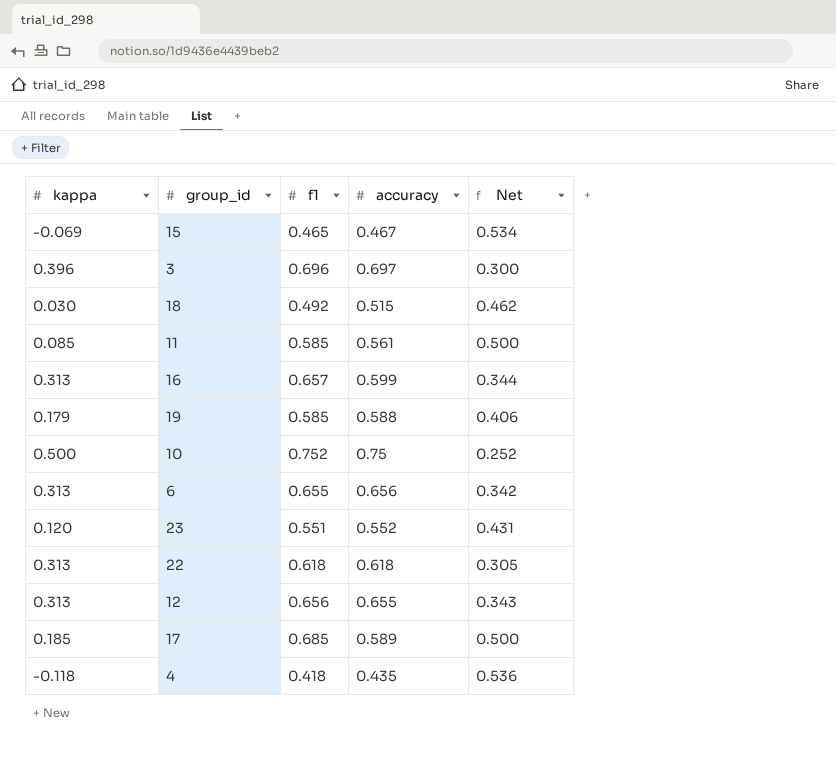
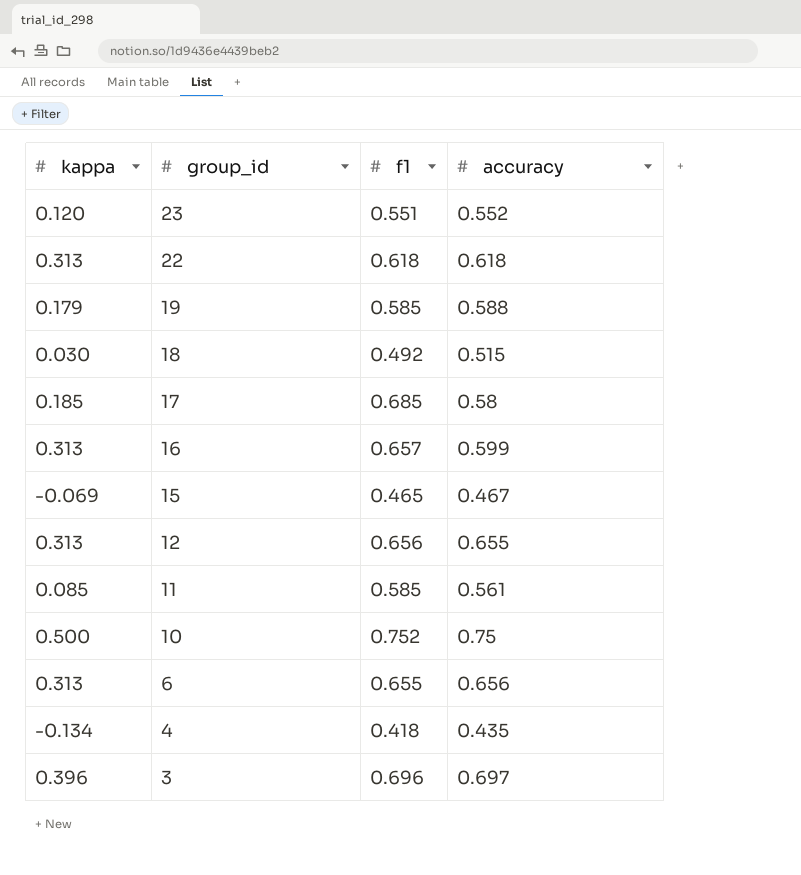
row order: none -> group_id descending
column Net | formula: [f1] - [kappa] -> none
17 | accuracy: 0.589 -> 0.58
4 | kappa: -0.118 -> -0.134

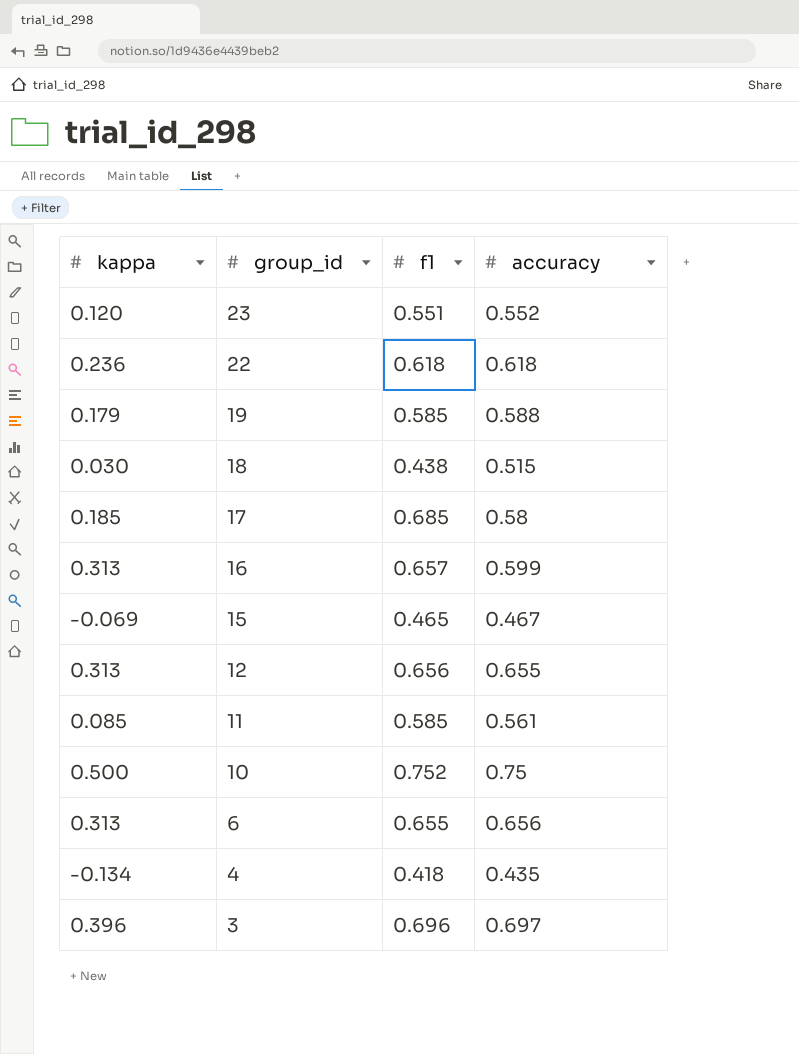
22 | kappa: 0.313 -> 0.236
18 | f1: 0.492 -> 0.438

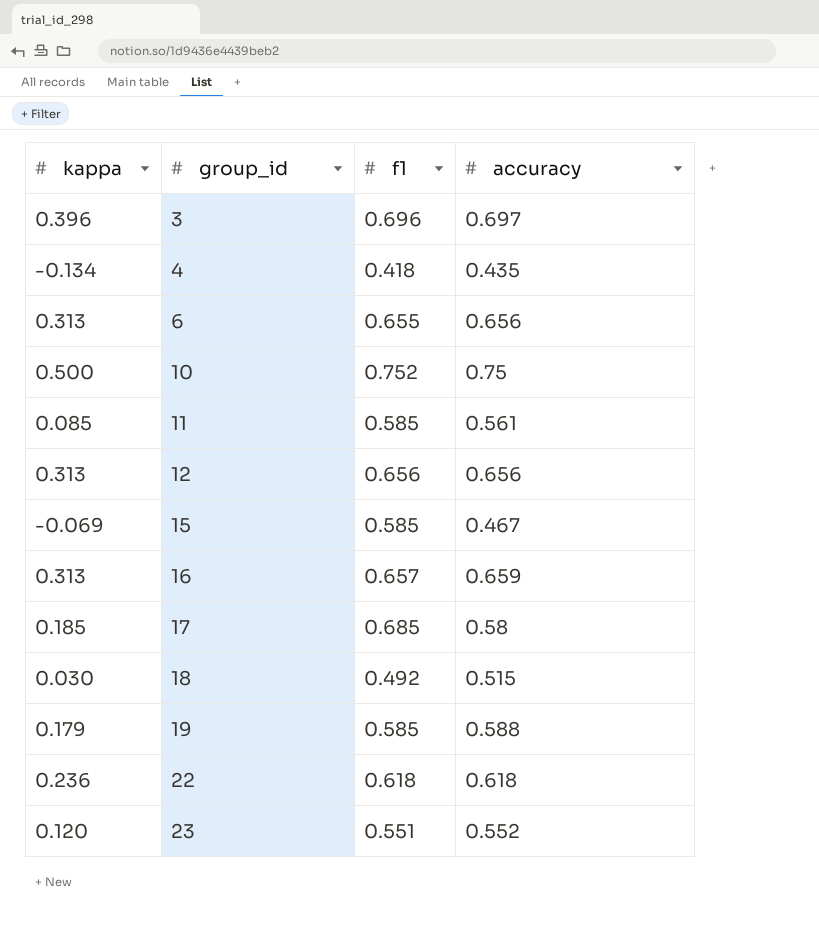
row order: group_id descending -> group_id ascending
12 | accuracy: 0.655 -> 0.656
15 | f1: 0.465 -> 0.585
16 | accuracy: 0.599 -> 0.659
18 | f1: 0.438 -> 0.492

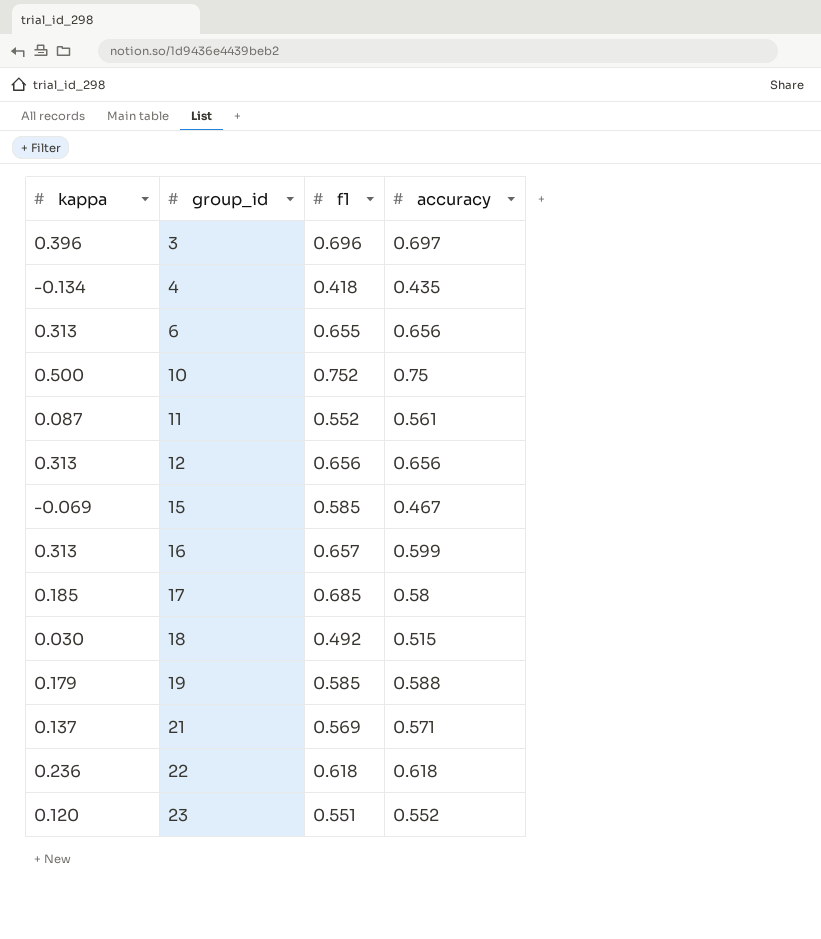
11 | kappa: 0.085 -> 0.087
11 | f1: 0.585 -> 0.552
16 | accuracy: 0.659 -> 0.599
row 21: none -> 0.137 | 0.569 | 0.571

